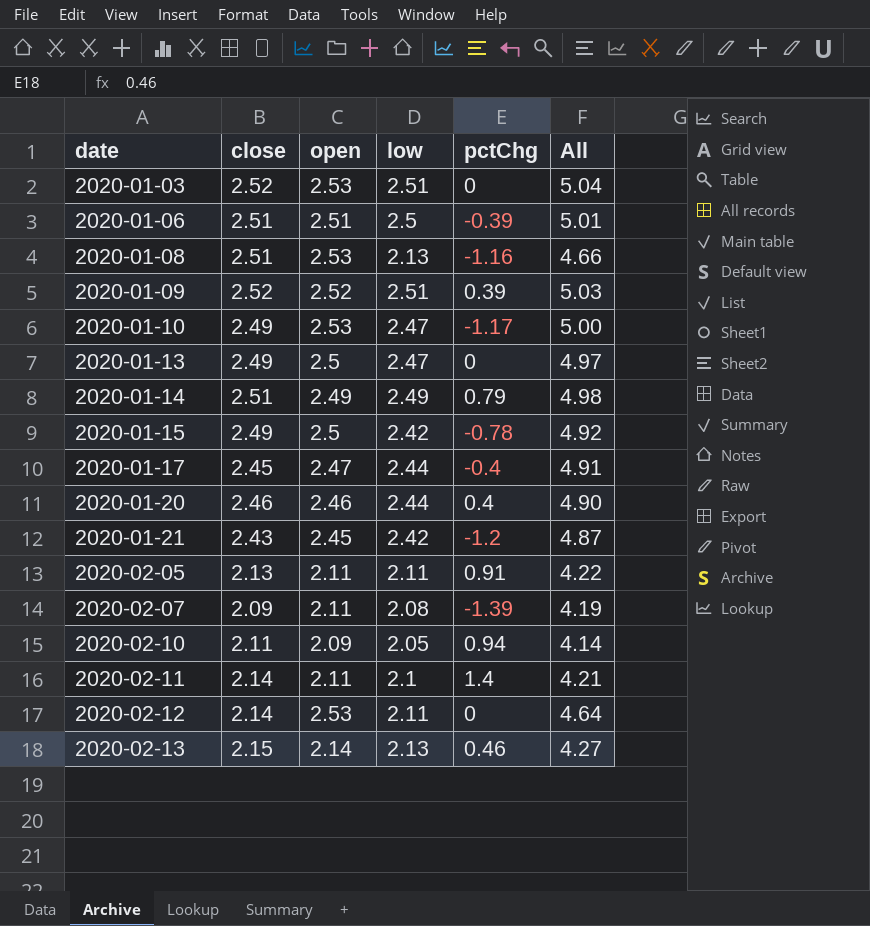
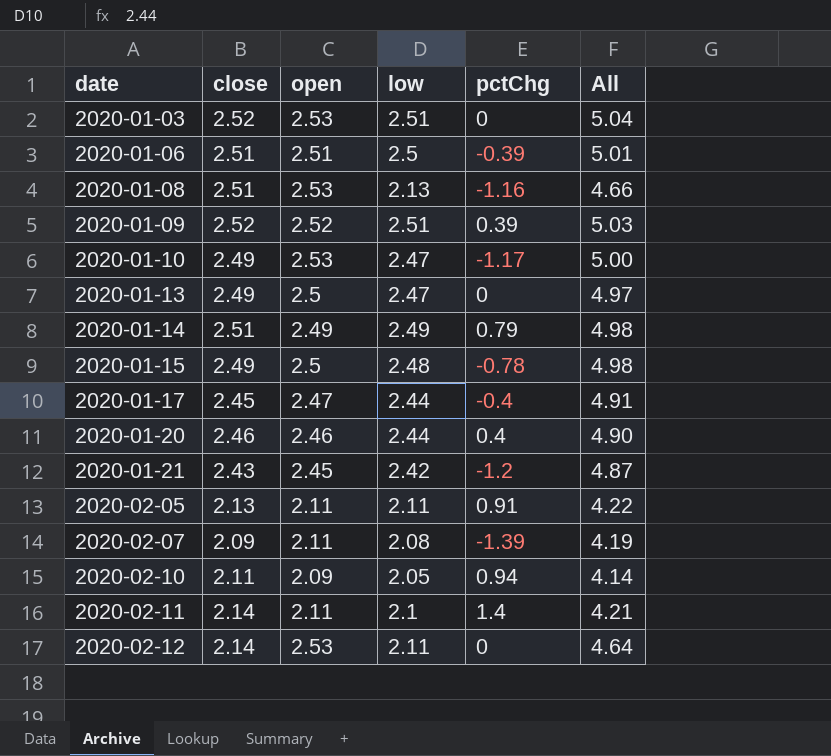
row 2020-02-13: 2.15 | 2.14 | 2.13 | 0.46 | 4.27 -> none
2020-01-15 | low: 2.42 -> 2.48
2020-01-15 | All: 4.92 -> 4.98

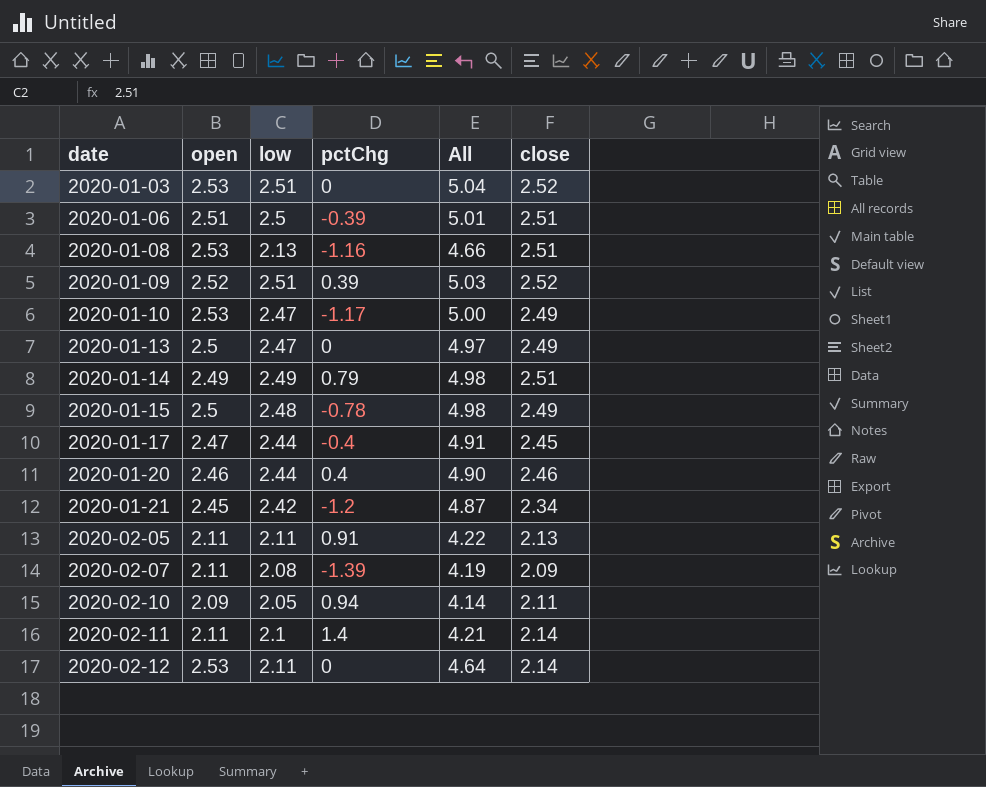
column close | position: 2 -> 6
2020-01-21 | close: 2.43 -> 2.34

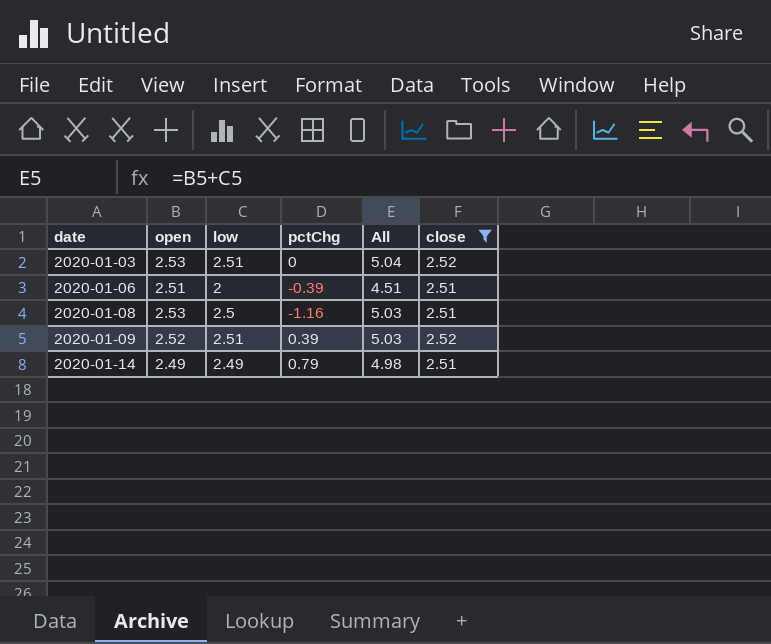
filter: none -> close >= 2.51
2020-01-06 | low: 2.5 -> 2
2020-01-06 | All: 5.01 -> 4.51
2020-01-08 | low: 2.13 -> 2.5
2020-01-08 | All: 4.66 -> 5.03

